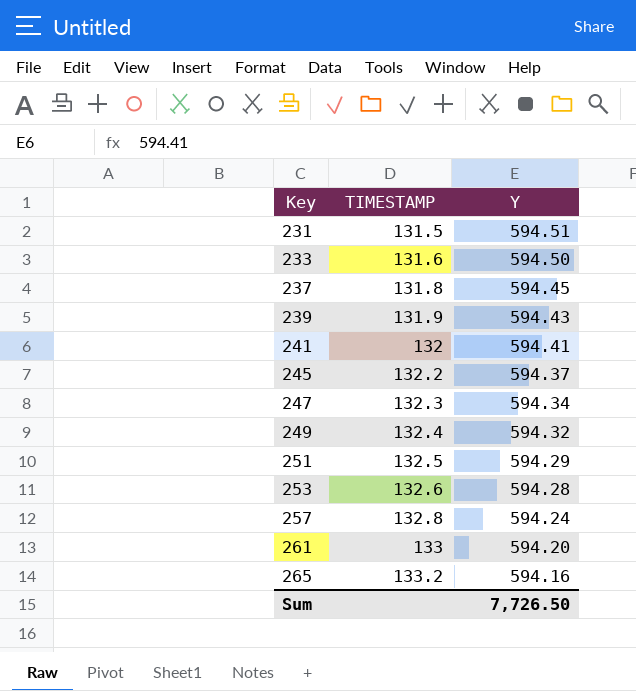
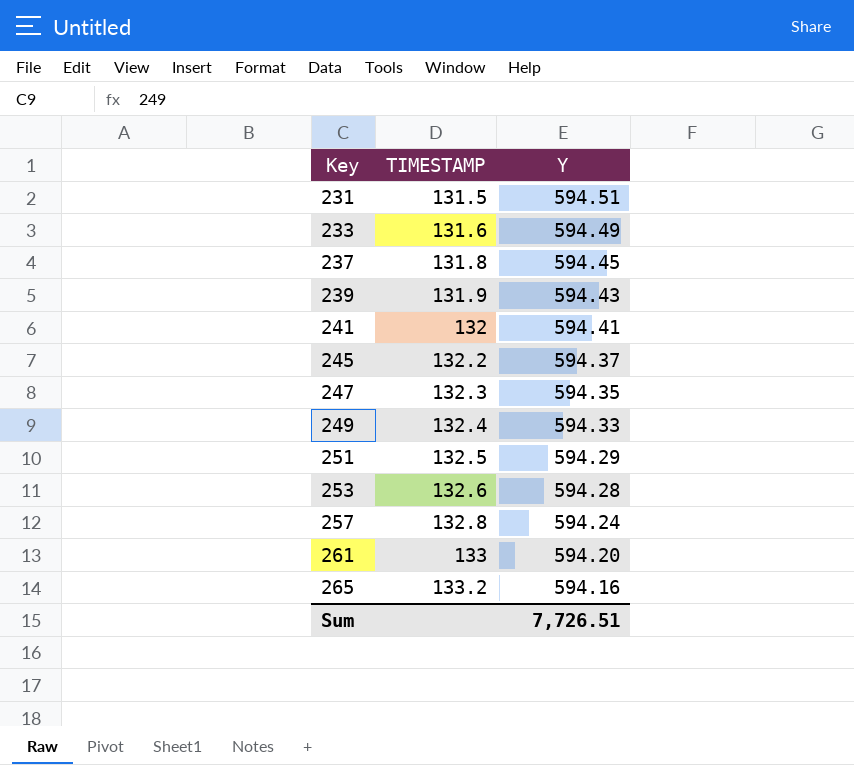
233 | Y: 594.50 -> 594.49
247 | Y: 594.34 -> 594.35
249 | Y: 594.32 -> 594.33
Sum | Y: 7,726.50 -> 7,726.51

